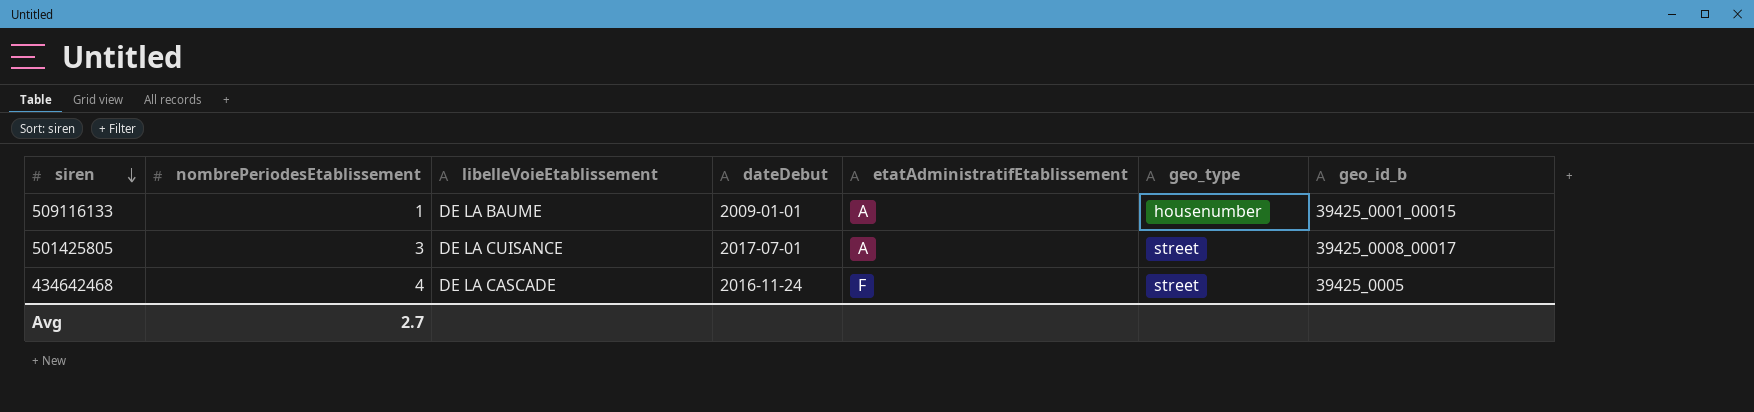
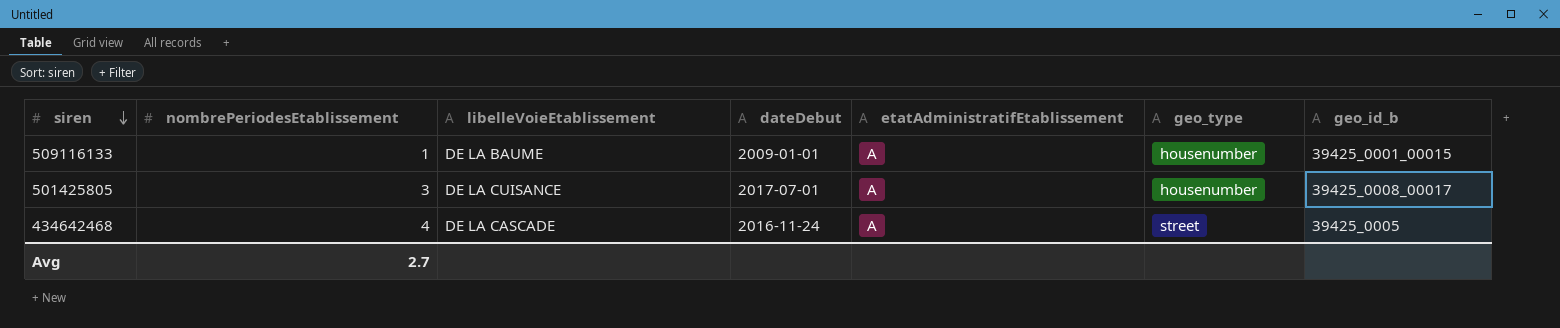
501425805 | geo_type: street -> housenumber
434642468 | etatAdministratifEtablissement: F -> A

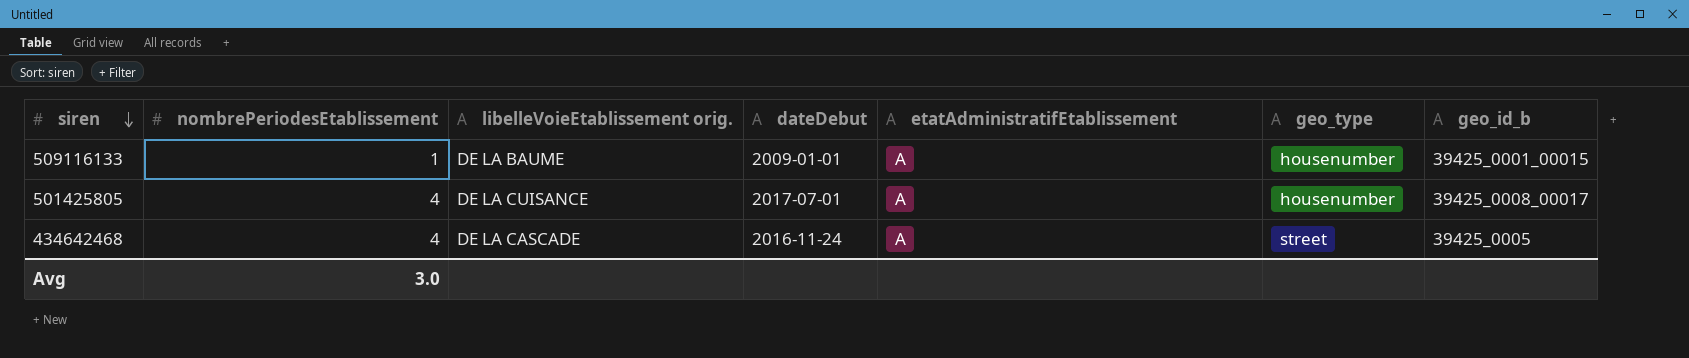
column name: libelleVoieEtablissement -> libelleVoieEtablissement orig.
501425805 | nombrePeriodesEtablissement: 3 -> 4
Avg | nombrePeriodesEtablissement: 2.7 -> 3.0

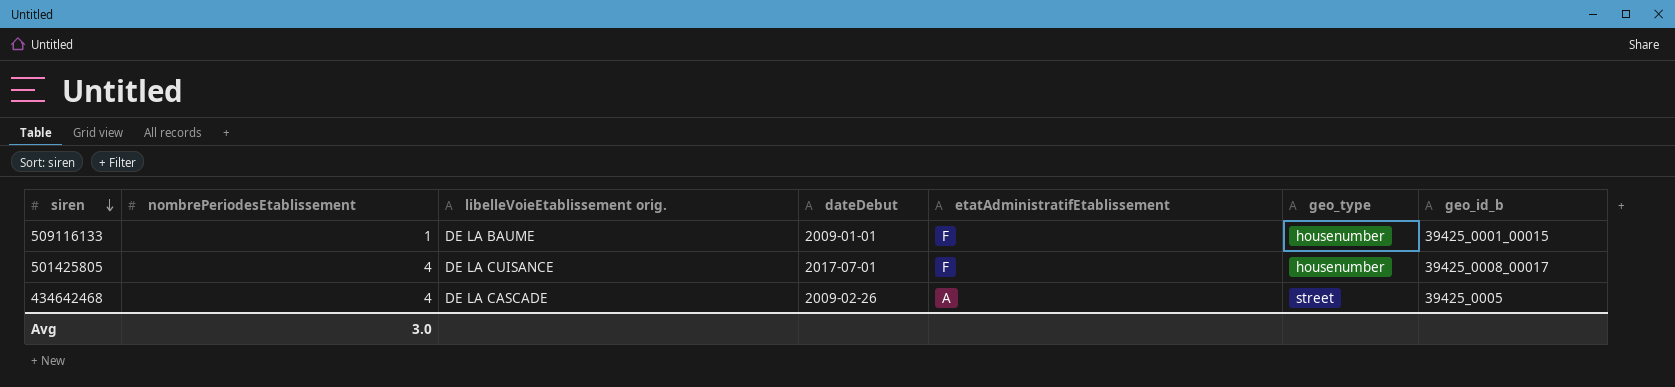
509116133 | etatAdministratifEtablissement: A -> F
501425805 | etatAdministratifEtablissement: A -> F
434642468 | dateDebut: 2016-11-24 -> 2009-02-26

